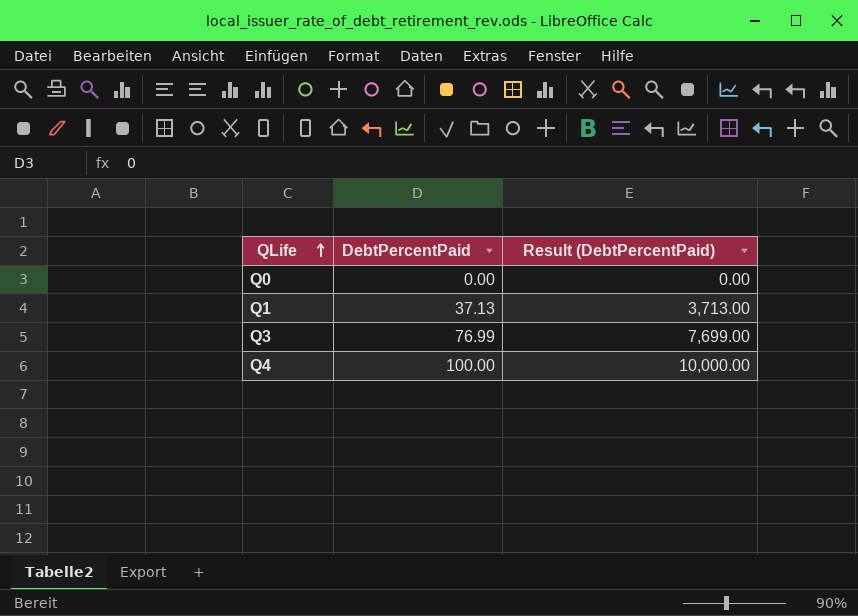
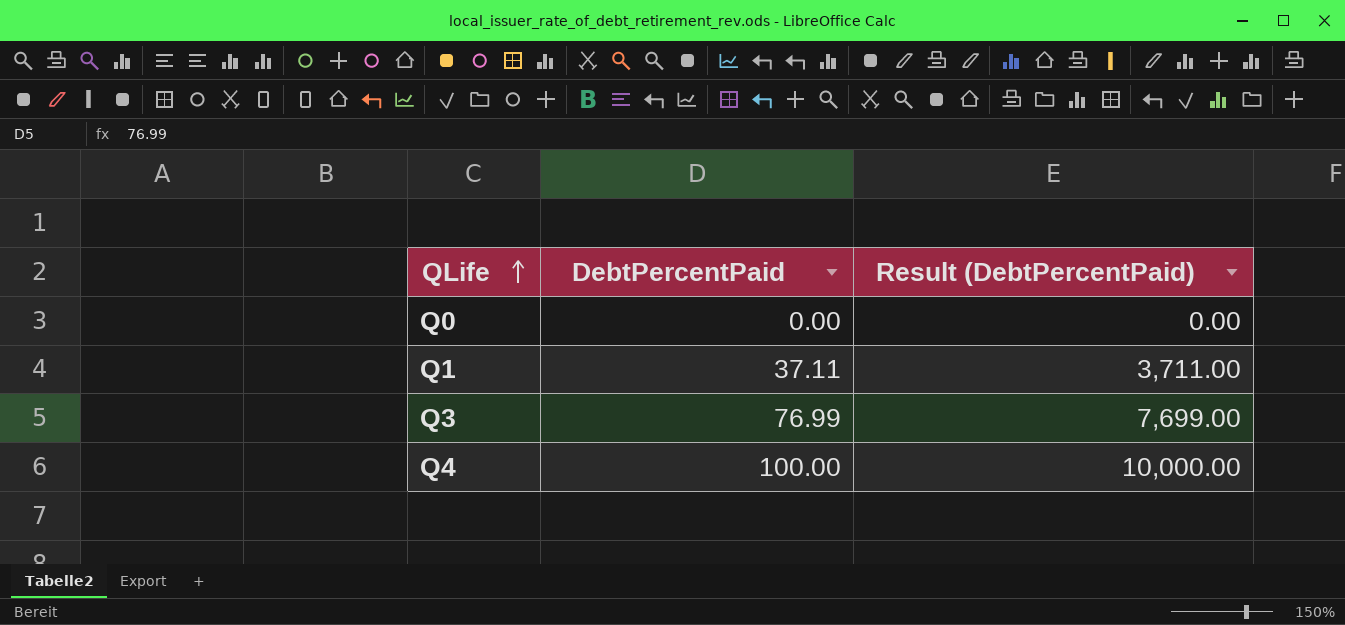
Q1 | DebtPercentPaid: 37.13 -> 37.11
Q1 | Result (DebtPercentPaid): 3,713.00 -> 3,711.00

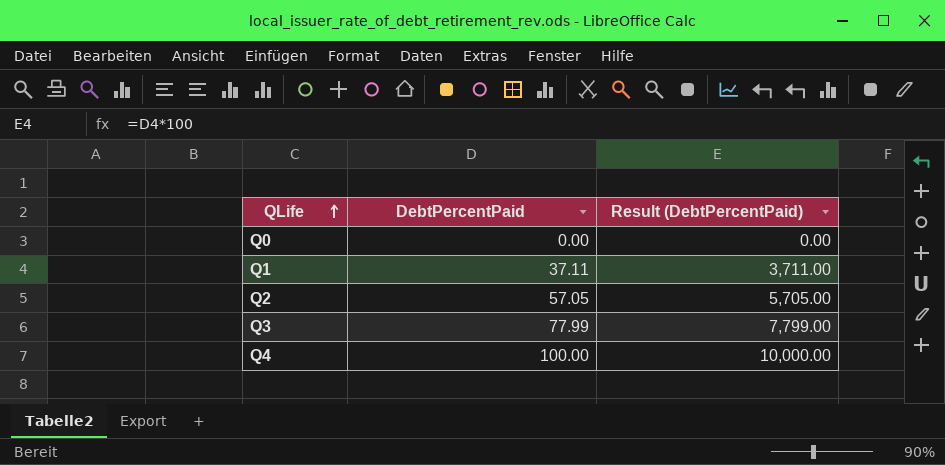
row Q2: none -> 57.05 | 5,705.00
Q3 | DebtPercentPaid: 76.99 -> 77.99
Q3 | Result (DebtPercentPaid): 7,699.00 -> 7,799.00

